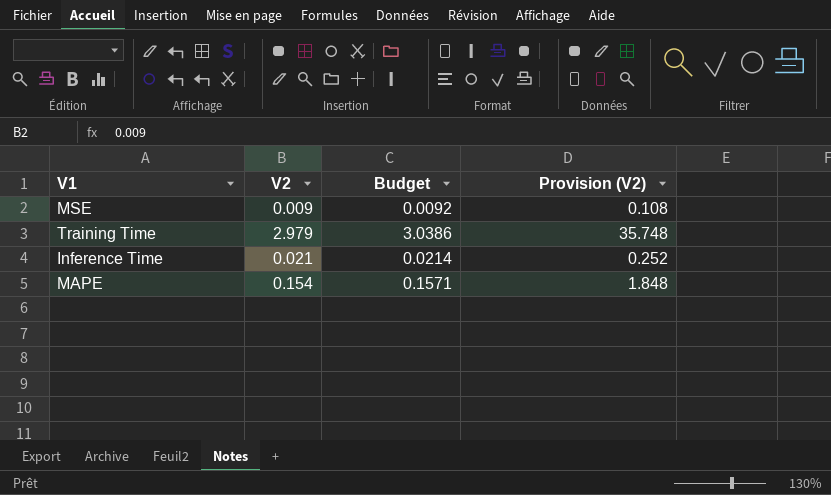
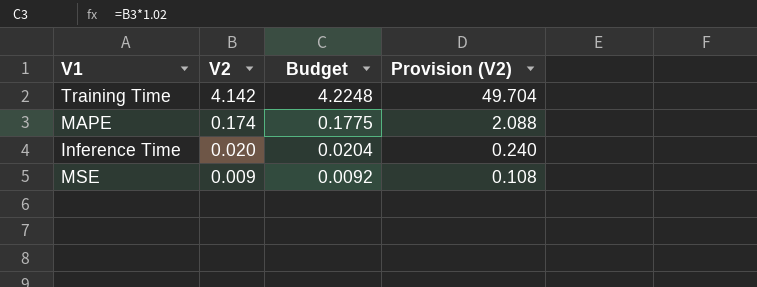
row order: none -> V2 descending
Training Time | V2: 2.979 -> 4.142
Training Time | Budget: 3.0386 -> 4.2248
Training Time | Provision (V2): 35.748 -> 49.704
MAPE | V2: 0.154 -> 0.174
MAPE | Budget: 0.1571 -> 0.1775
MAPE | Provision (V2): 1.848 -> 2.088
Inference Time | V2: 0.021 -> 0.020
Inference Time | Budget: 0.0214 -> 0.0204
Inference Time | Provision (V2): 0.252 -> 0.240

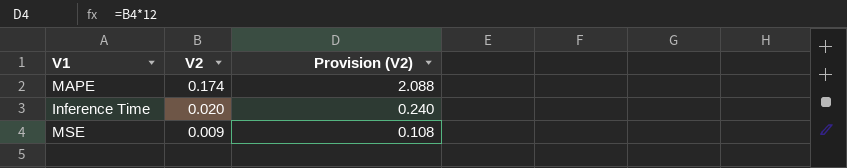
column Budget | formula: [V2] * 1.02 -> none
row Training Time: 4.142 | 4.2248 | 49.704 -> none

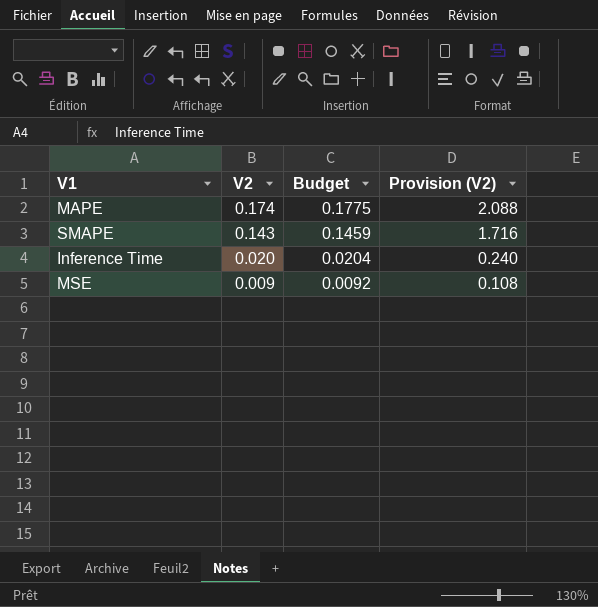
column Budget | formula: none -> [V2] * 1.02
row SMAPE: none -> 0.143 | 0.1459 | 1.716

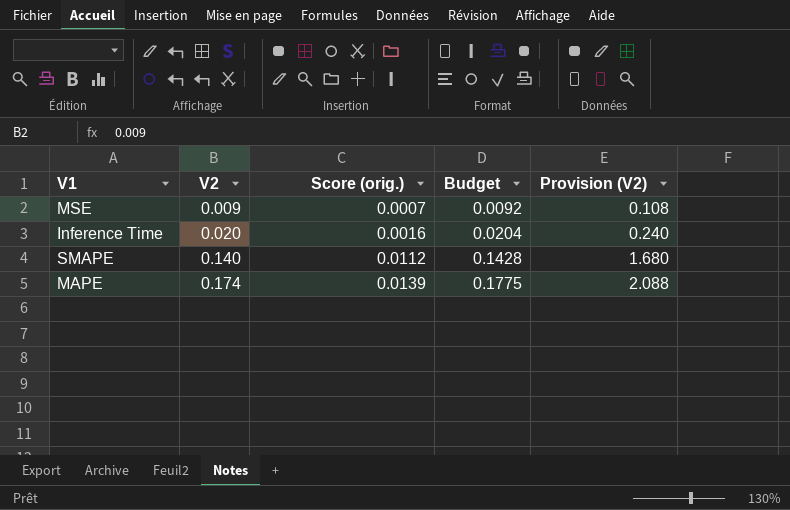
row order: V2 descending -> V2 ascending
column Score (orig.) | formula: none -> [V2] * 0.08
SMAPE | V2: 0.143 -> 0.140
SMAPE | Budget: 0.1459 -> 0.1428
SMAPE | Provision (V2): 1.716 -> 1.680

